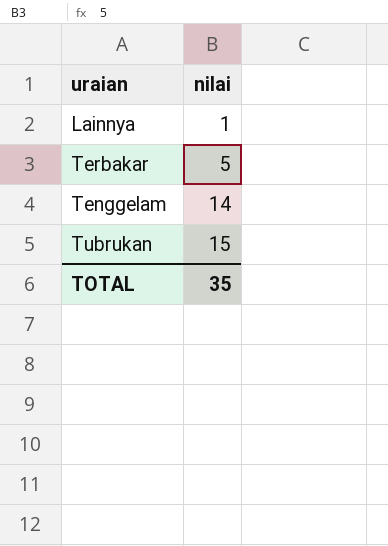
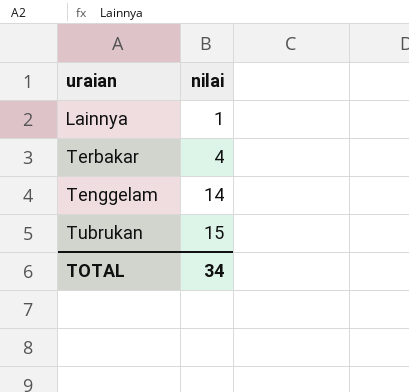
Terbakar | nilai: 5 -> 4
TOTAL | nilai: 35 -> 34

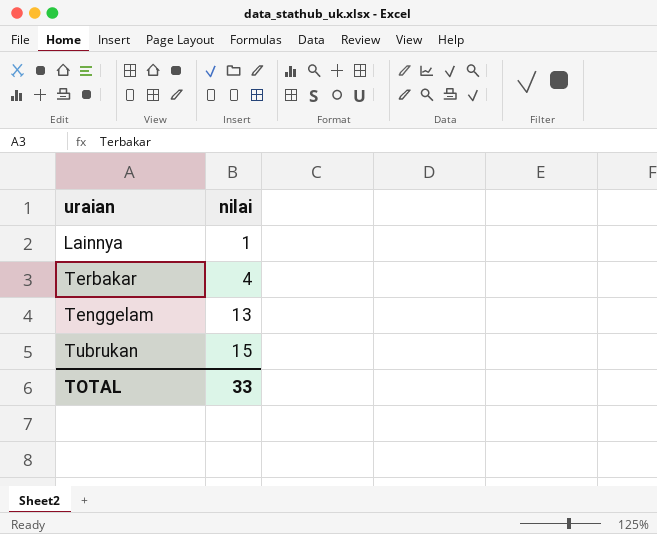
Tenggelam | nilai: 14 -> 13
TOTAL | nilai: 34 -> 33

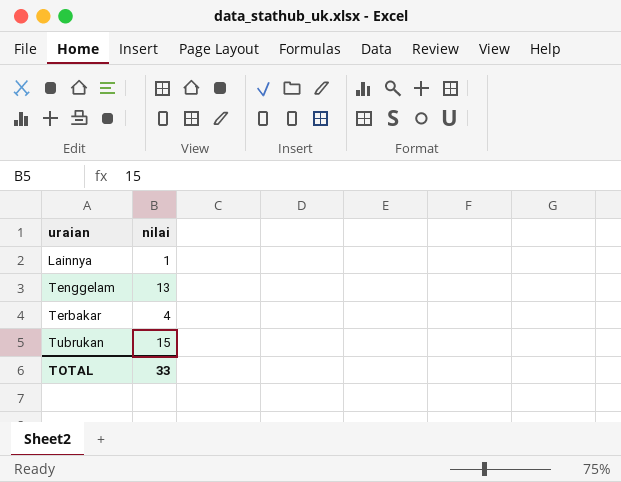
row order: nilai ascending -> uraian ascending

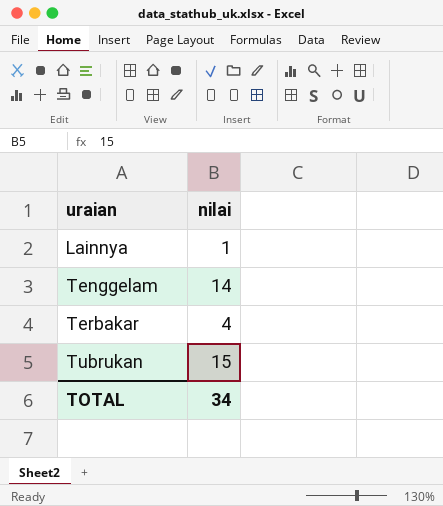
Tenggelam | nilai: 13 -> 14
TOTAL | nilai: 33 -> 34

